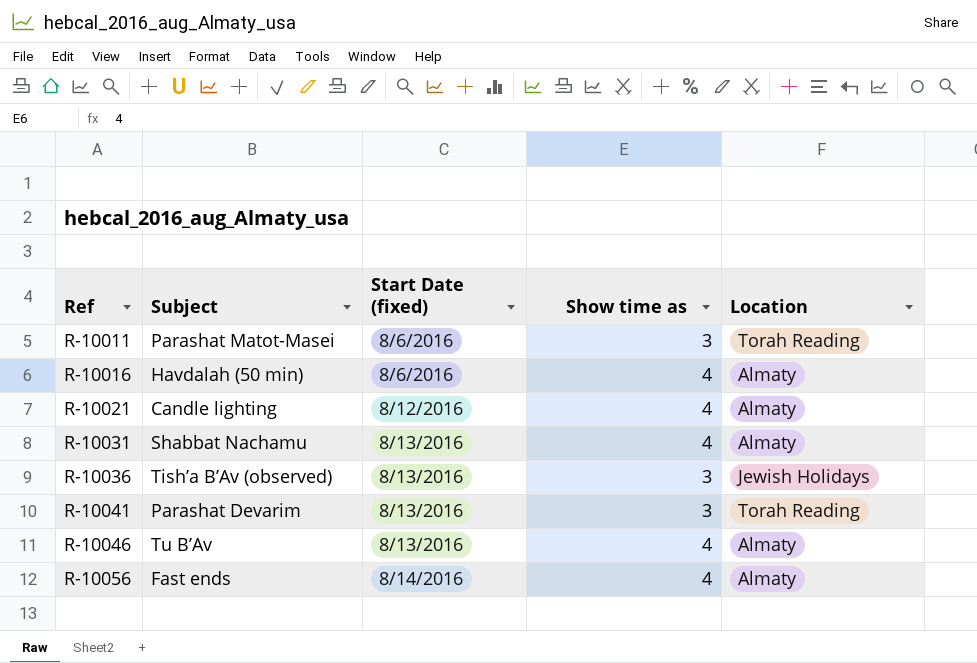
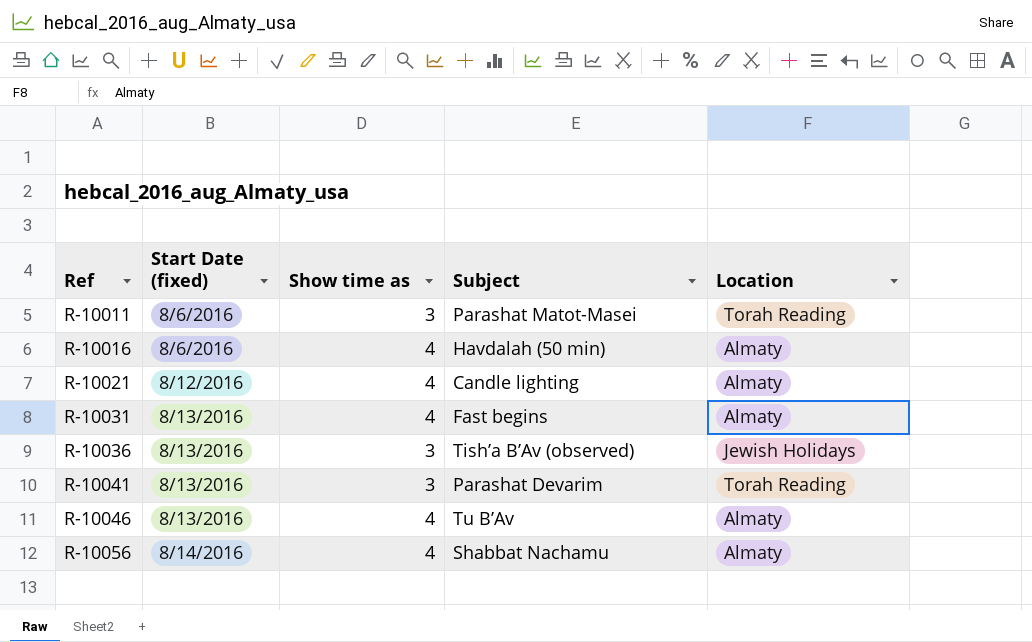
column Subject | position: 2 -> 4
R-10031 | Subject: Shabbat Nachamu -> Fast begins
R-10056 | Subject: Fast ends -> Shabbat Nachamu

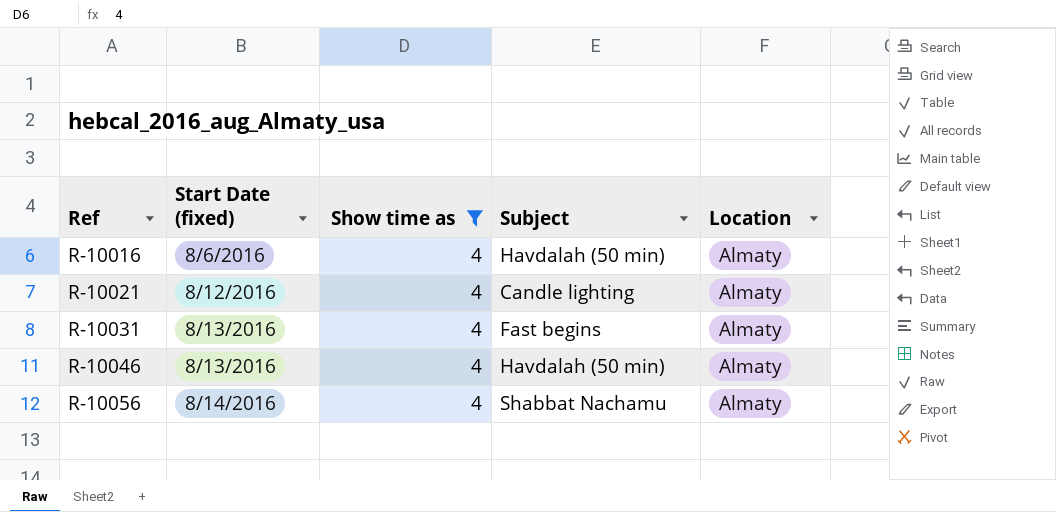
filter: none -> Show time as = 4
R-10046 | Subject: Tu B’Av -> Havdalah (50 min)

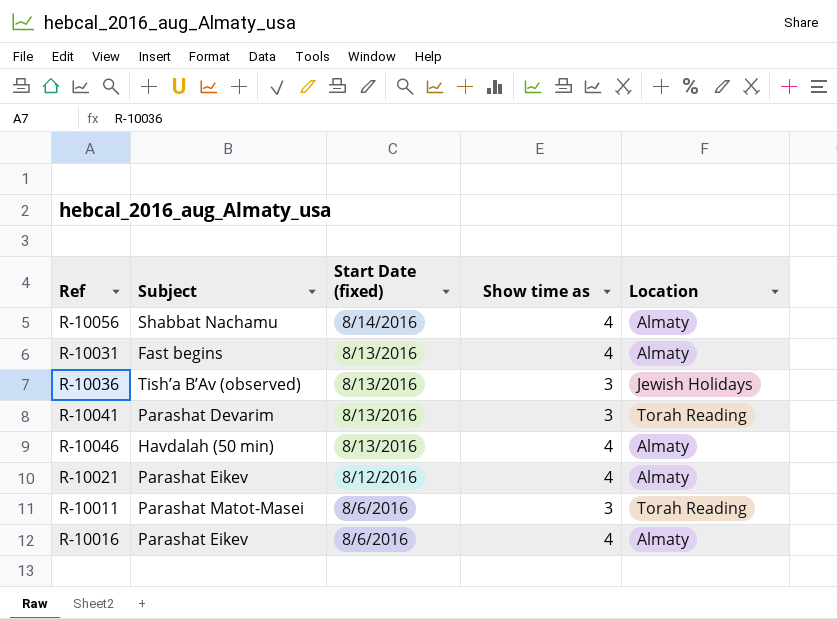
filter: Show time as = 4 -> none
row order: Ref ascending -> Start Date (fixed) descending
column Subject | position: 4 -> 2
R-10021 | Subject: Candle lighting -> Parashat Eikev
R-10016 | Subject: Havdalah (50 min) -> Parashat Eikev

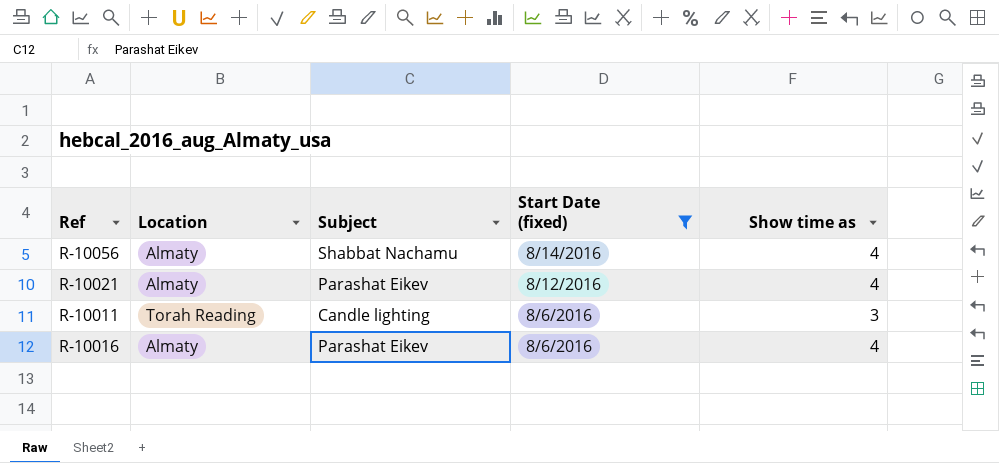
filter: none -> Start Date (fixed) != 8/13/2016
column Location | position: 5 -> 2
R-10011 | Subject: Parashat Matot-Masei -> Candle lighting

